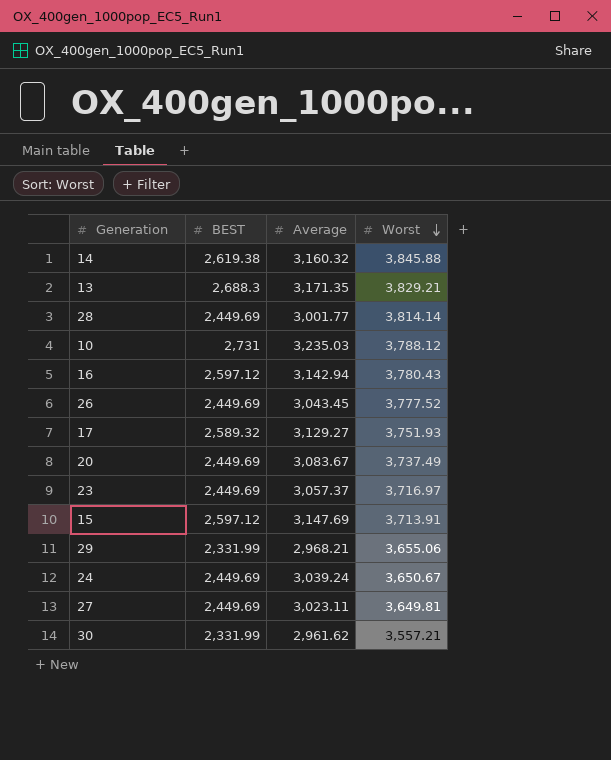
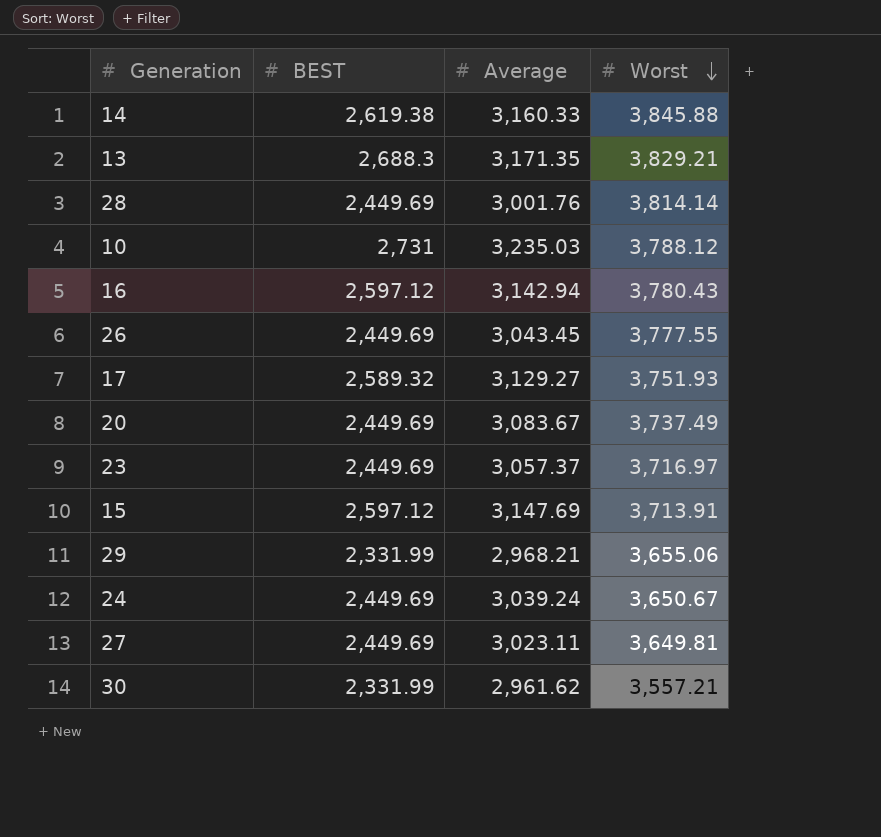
14 | Average: 3,160.32 -> 3,160.33
28 | Average: 3,001.77 -> 3,001.76
26 | Worst: 3,777.52 -> 3,777.55

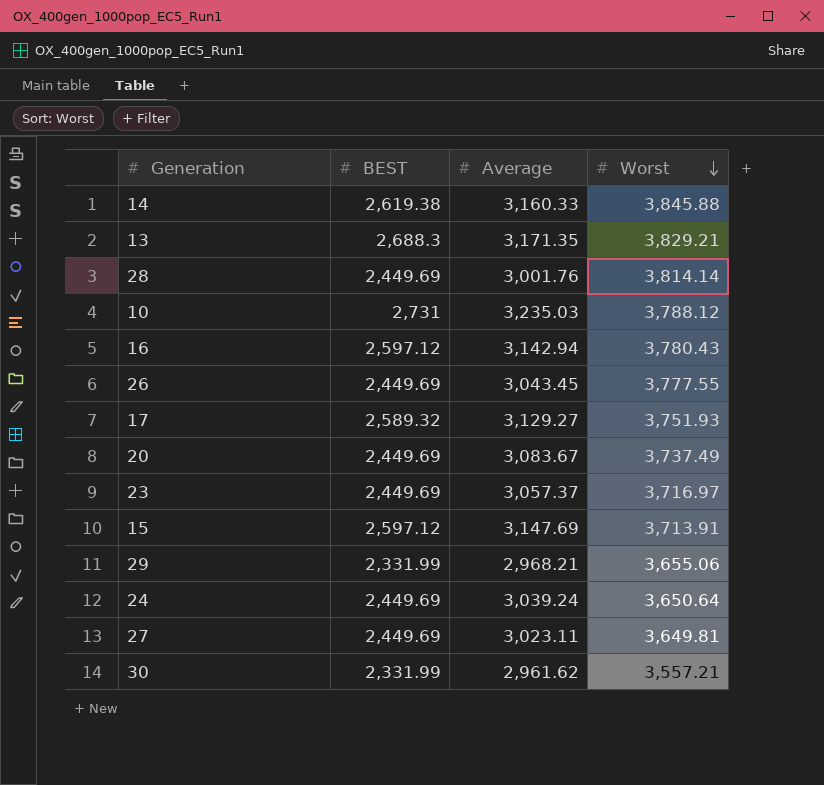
24 | Worst: 3,650.67 -> 3,650.64

